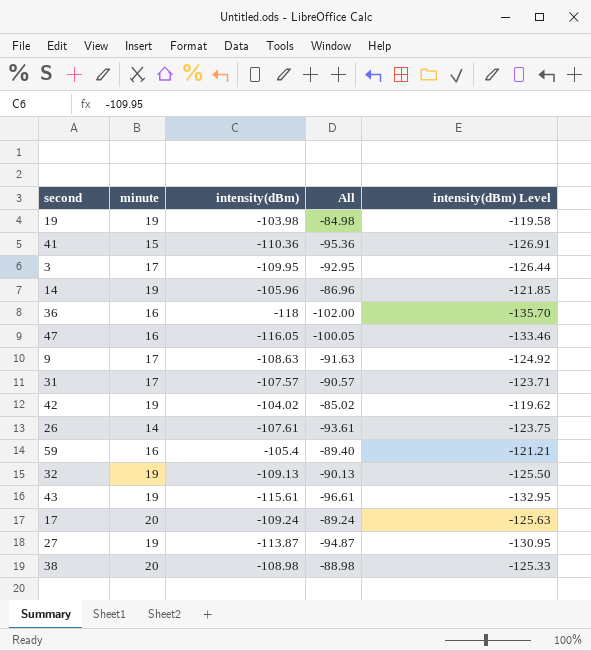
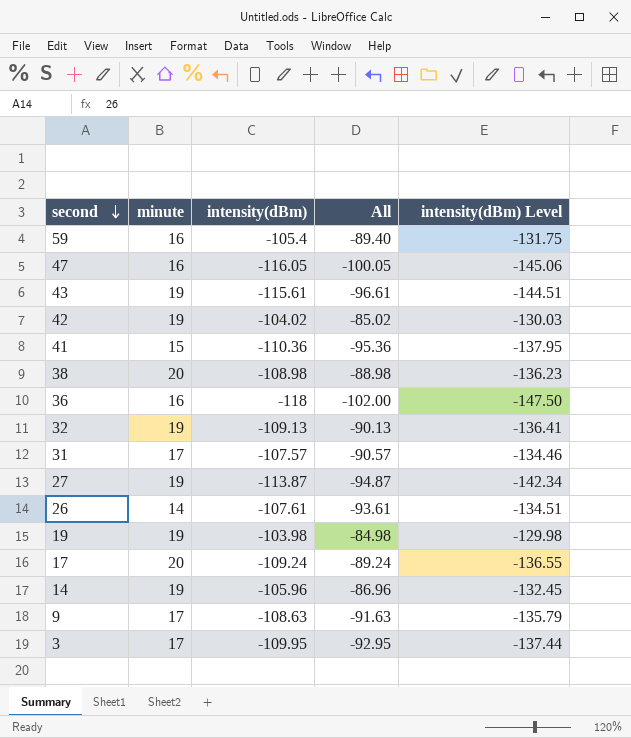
row order: none -> second descending
column intensity(dBm) Level | formula: [intensity(dBm)] * 1.15 -> [intensity(dBm)] * 1.25

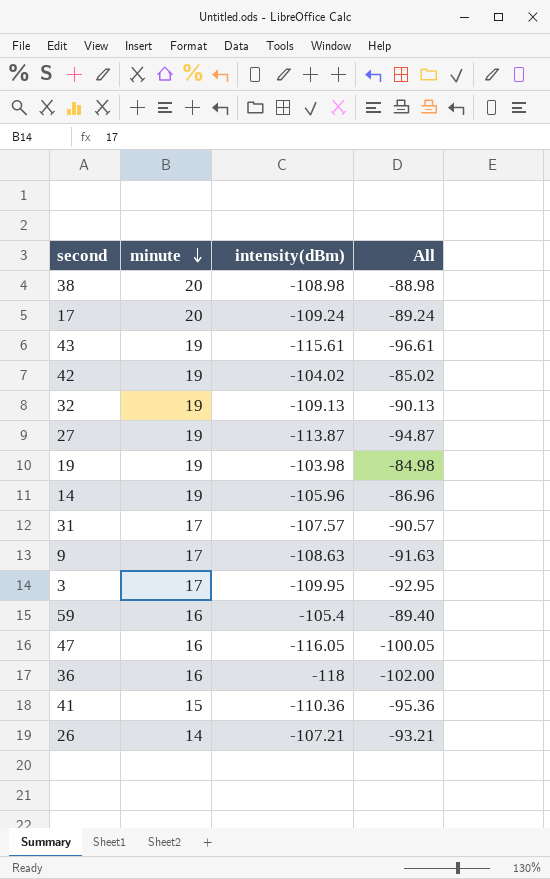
row order: second descending -> minute descending
column intensity(dBm) Level | formula: [intensity(dBm)] * 1.25 -> none
26 | intensity(dBm): -107.61 -> -107.21
26 | All: -93.61 -> -93.21

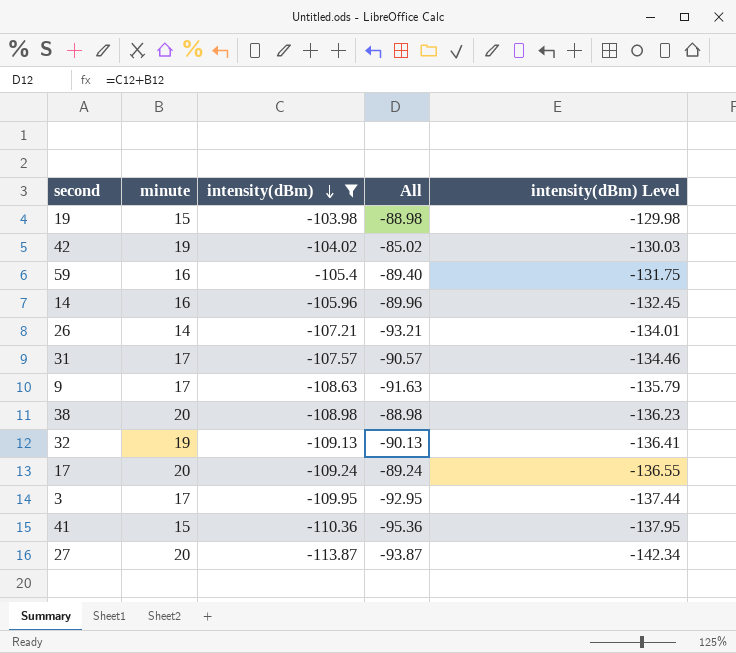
filter: none -> intensity(dBm) >= -113.87
row order: minute descending -> intensity(dBm) descending
column intensity(dBm) Level | formula: none -> [intensity(dBm)] * 1.25
19 | minute: 19 -> 15
19 | All: -84.98 -> -88.98
14 | minute: 19 -> 16
14 | All: -86.96 -> -89.96
27 | minute: 19 -> 20
27 | All: -94.87 -> -93.87

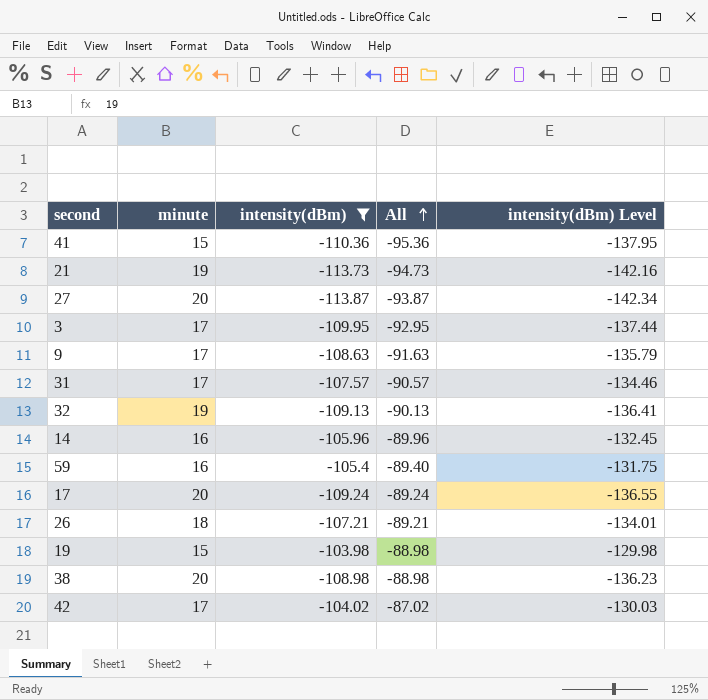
row order: intensity(dBm) descending -> All ascending
row 21: none -> 19 | -113.73 | -94.73 | -142.16
26 | minute: 14 -> 18
26 | All: -93.21 -> -89.21
42 | minute: 19 -> 17
42 | All: -85.02 -> -87.02

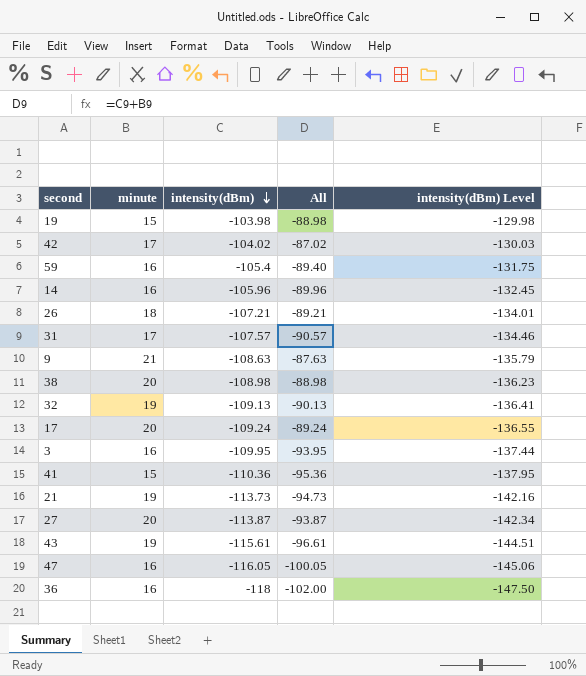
filter: intensity(dBm) >= -113.87 -> none
row order: All ascending -> intensity(dBm) descending
9 | minute: 17 -> 21
9 | All: -91.63 -> -87.63
3 | minute: 17 -> 16
3 | All: -92.95 -> -93.95

